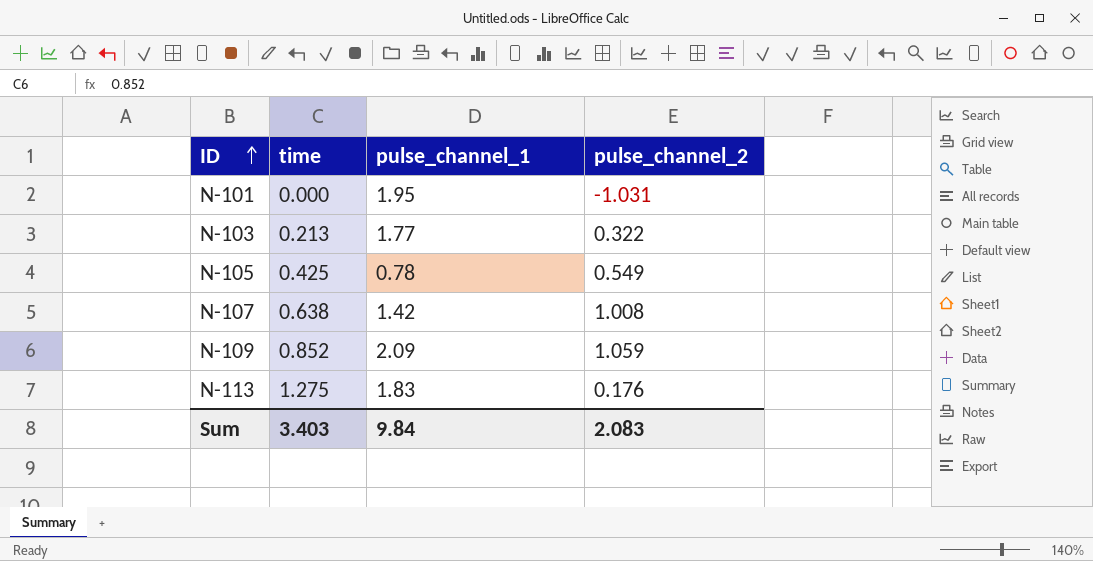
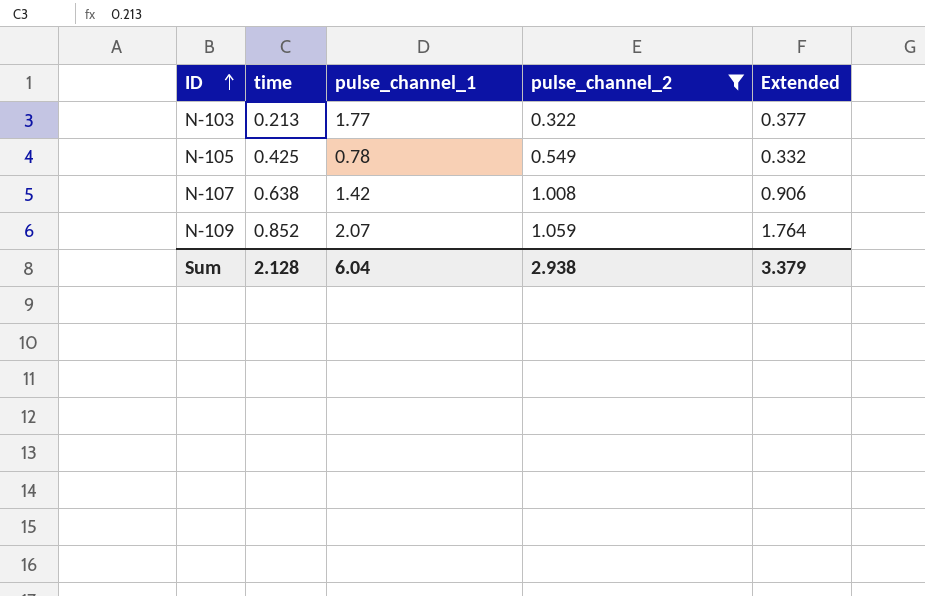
filter: none -> pulse_channel_2 >= 0.322
column Extended | formula: none -> [time] * [pulse_channel_1]
N-109 | pulse_channel_1: 2.09 -> 2.07
Sum | time: 3.403 -> 2.128
Sum | pulse_channel_1: 9.84 -> 6.04
Sum | pulse_channel_2: 2.083 -> 2.938

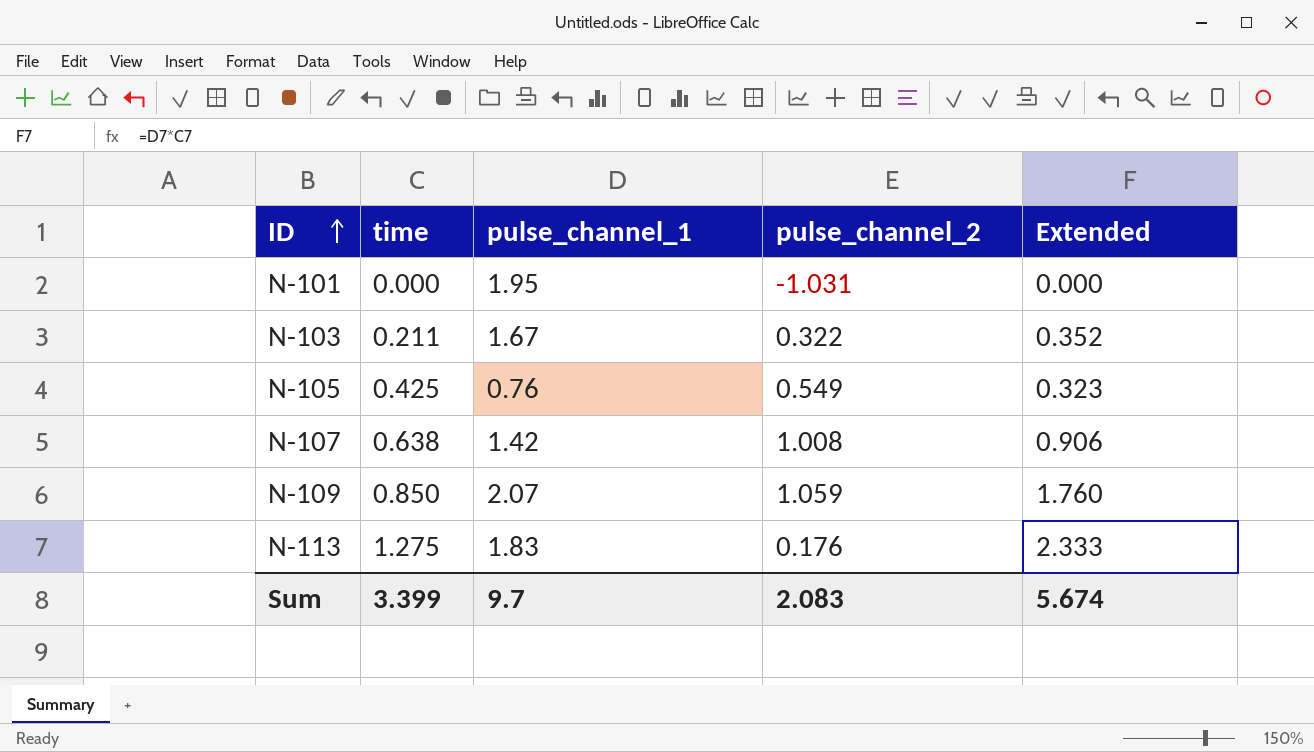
filter: pulse_channel_2 >= 0.322 -> none
N-103 | time: 0.213 -> 0.211
N-103 | pulse_channel_1: 1.77 -> 1.67
N-103 | Extended: 0.377 -> 0.352
N-105 | pulse_channel_1: 0.78 -> 0.76
N-105 | Extended: 0.332 -> 0.323
N-109 | time: 0.852 -> 0.850
N-109 | Extended: 1.764 -> 1.760
Sum | time: 2.128 -> 3.399
Sum | pulse_channel_1: 6.04 -> 9.7
Sum | pulse_channel_2: 2.938 -> 2.083
Sum | Extended: 3.379 -> 5.674

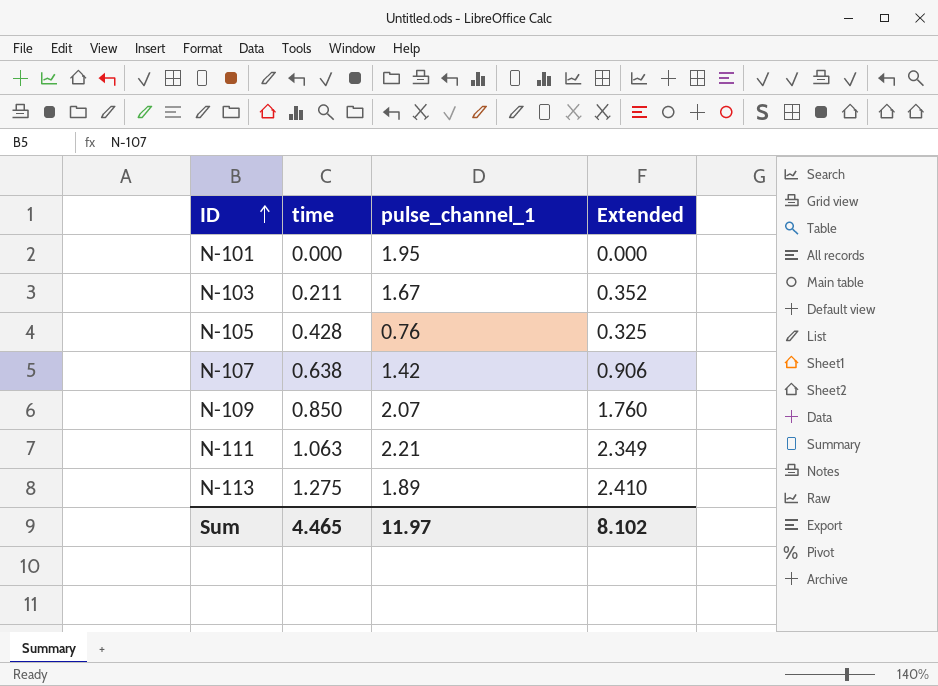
column pulse_channel_2 | position: 4 -> none
N-105 | time: 0.425 -> 0.428
N-105 | Extended: 0.323 -> 0.325
row N-111: none -> 1.063 | 2.21 | 2.349
N-113 | pulse_channel_1: 1.83 -> 1.89
N-113 | Extended: 2.333 -> 2.410
Sum | time: 3.399 -> 4.465
Sum | pulse_channel_1: 9.7 -> 11.97
Sum | Extended: 5.674 -> 8.102

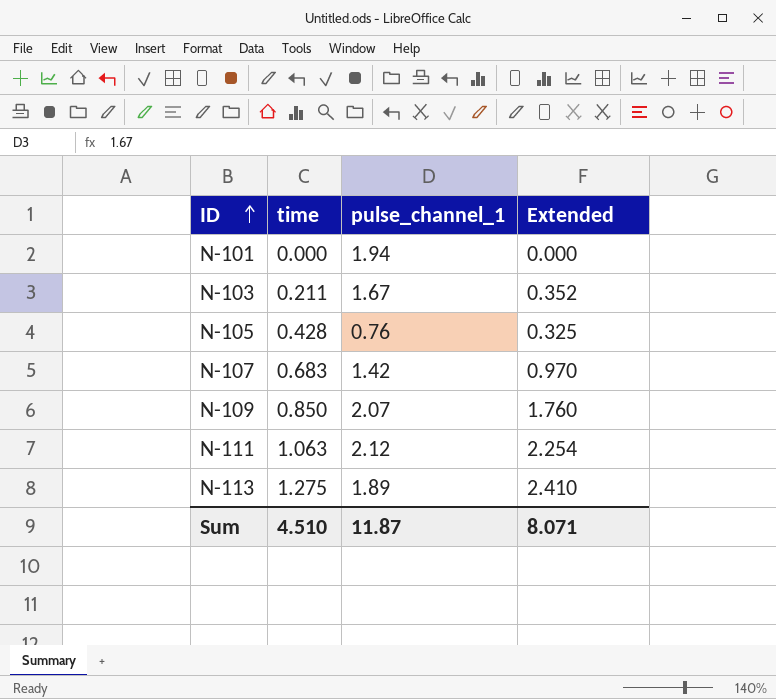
N-101 | pulse_channel_1: 1.95 -> 1.94
N-107 | time: 0.638 -> 0.683
N-107 | Extended: 0.906 -> 0.970
N-111 | pulse_channel_1: 2.21 -> 2.12
N-111 | Extended: 2.349 -> 2.254
Sum | time: 4.465 -> 4.510
Sum | pulse_channel_1: 11.97 -> 11.87
Sum | Extended: 8.102 -> 8.071

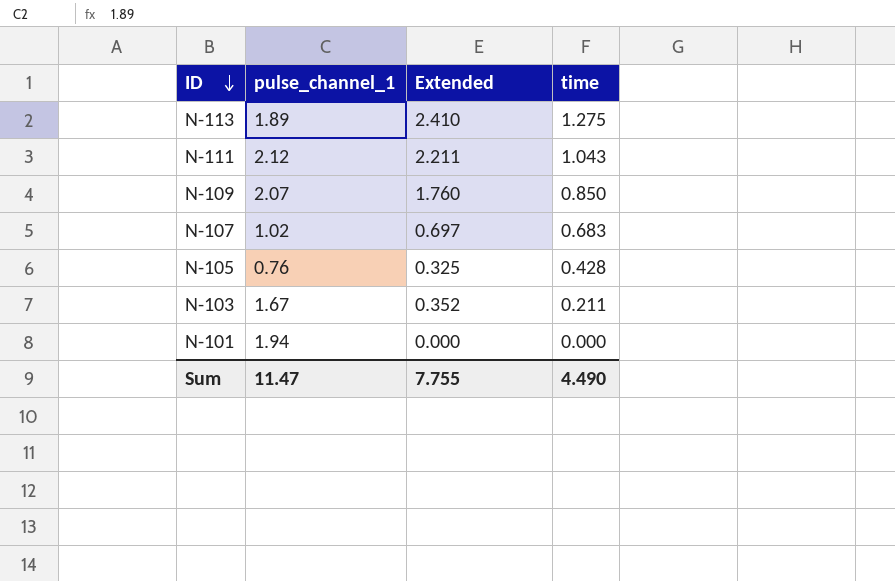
row order: ID ascending -> ID descending
column time | position: 2 -> 4
N-111 | Extended: 2.254 -> 2.211
N-111 | time: 1.063 -> 1.043
N-107 | pulse_channel_1: 1.42 -> 1.02
N-107 | Extended: 0.970 -> 0.697
Sum | pulse_channel_1: 11.87 -> 11.47
Sum | Extended: 8.071 -> 7.755
Sum | time: 4.510 -> 4.490

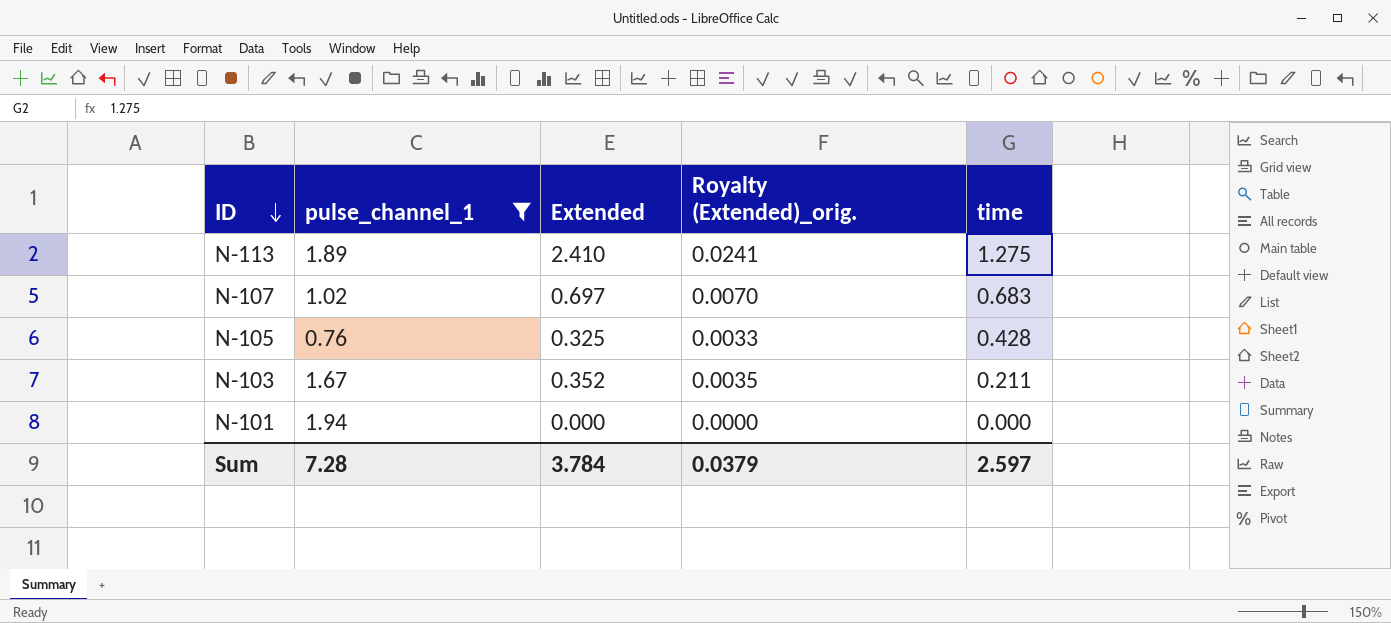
filter: none -> pulse_channel_1 <= 1.94
column Royalty (Extended)_orig. | formula: none -> [Extended] * 0.01
Sum | pulse_channel_1: 11.47 -> 7.28
Sum | Extended: 7.755 -> 3.784
Sum | time: 4.490 -> 2.597

